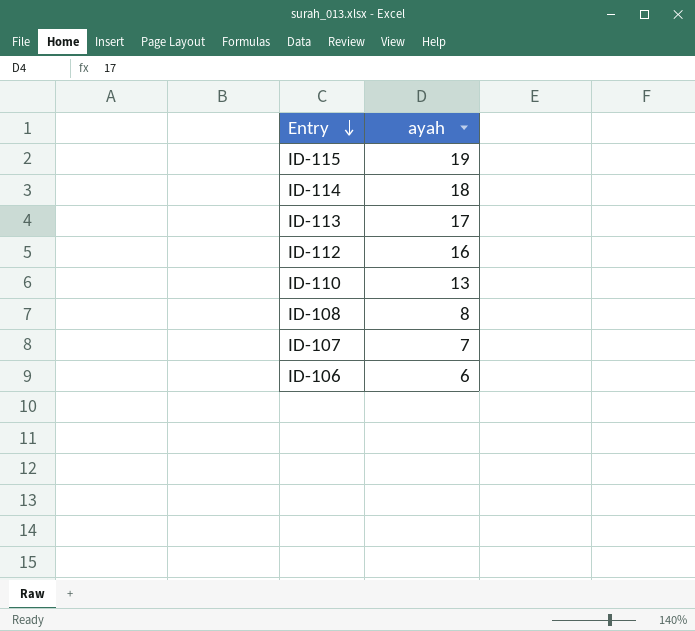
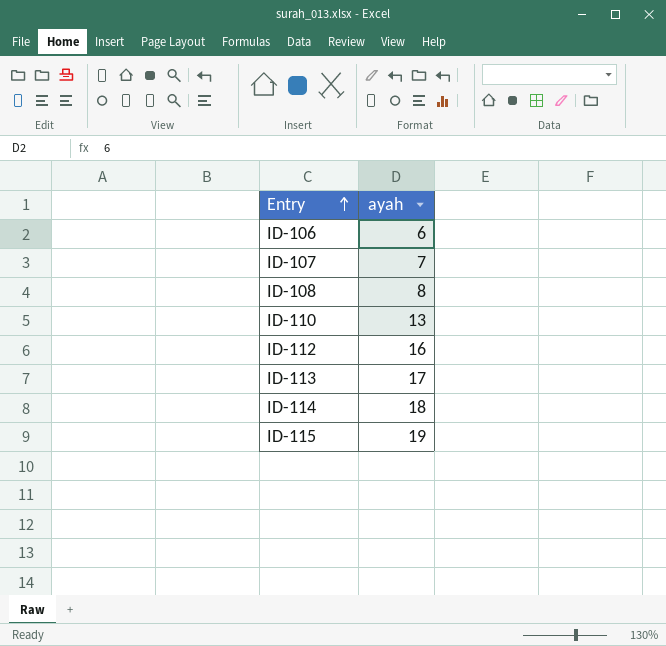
row order: Entry descending -> Entry ascending

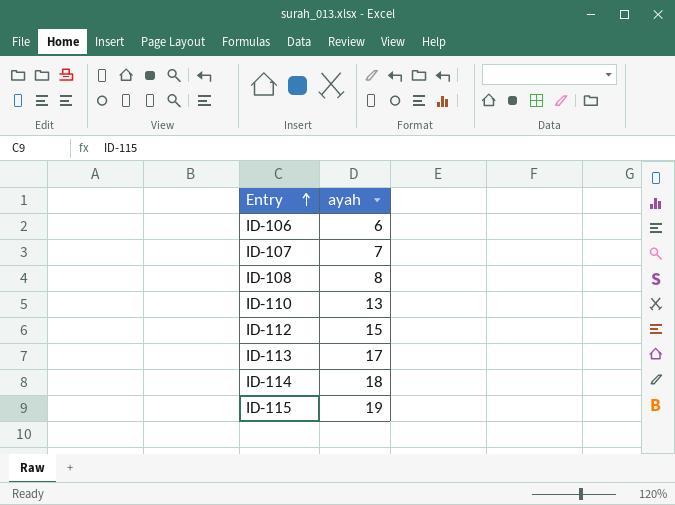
ID-112 | ayah: 16 -> 15

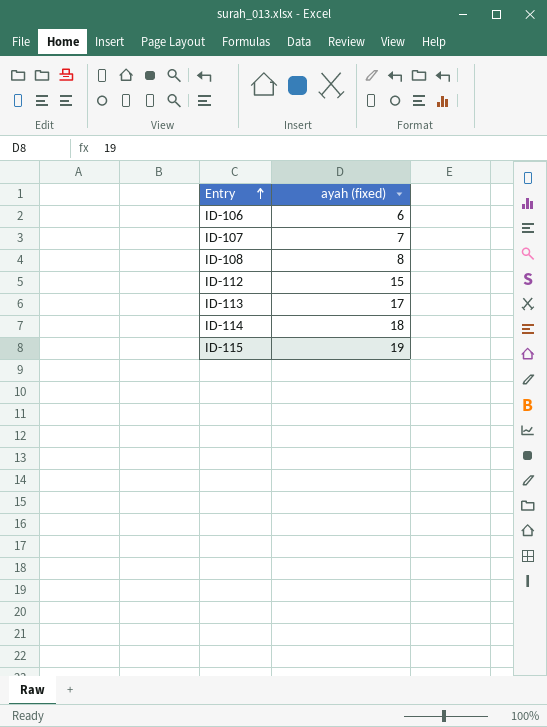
column name: ayah -> ayah (fixed)
row ID-110: 13 -> none

